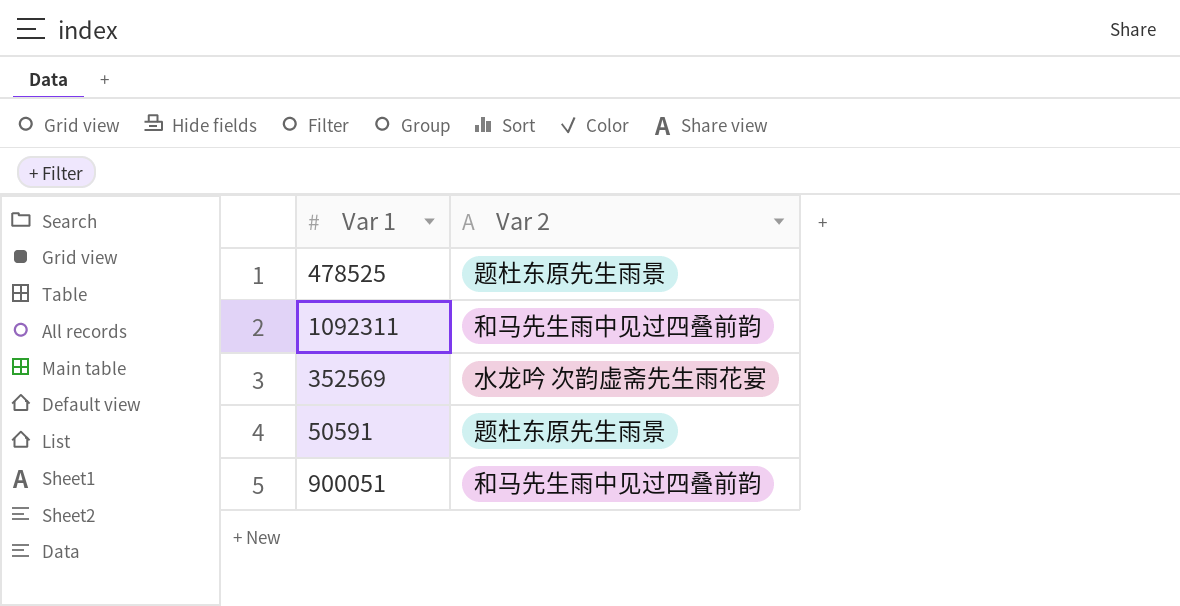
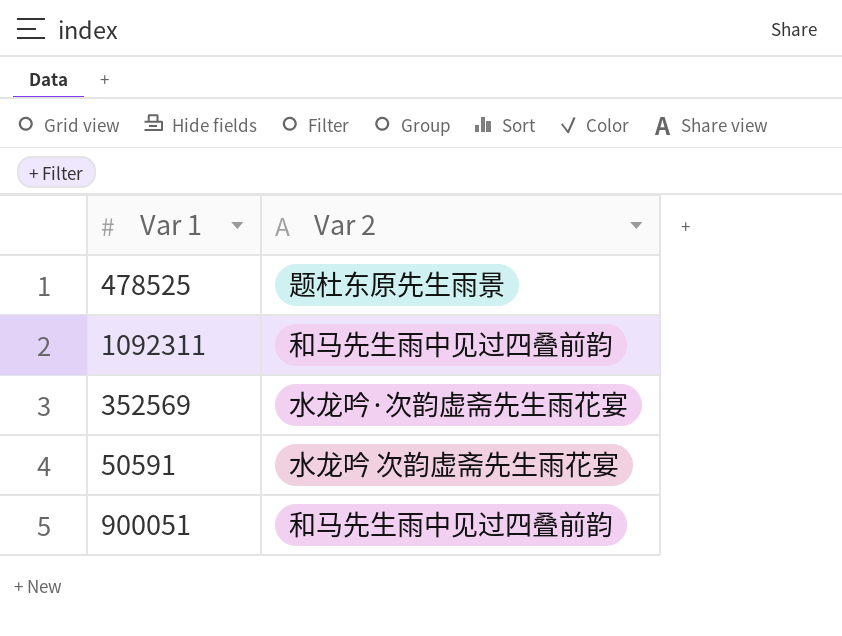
352569 | Var 2: 水龙吟 次韵虚斋先生雨花宴 -> 水龙吟·次韵虚斋先生雨花宴
50591 | Var 2: 题杜东原先生雨景 -> 水龙吟 次韵虚斋先生雨花宴

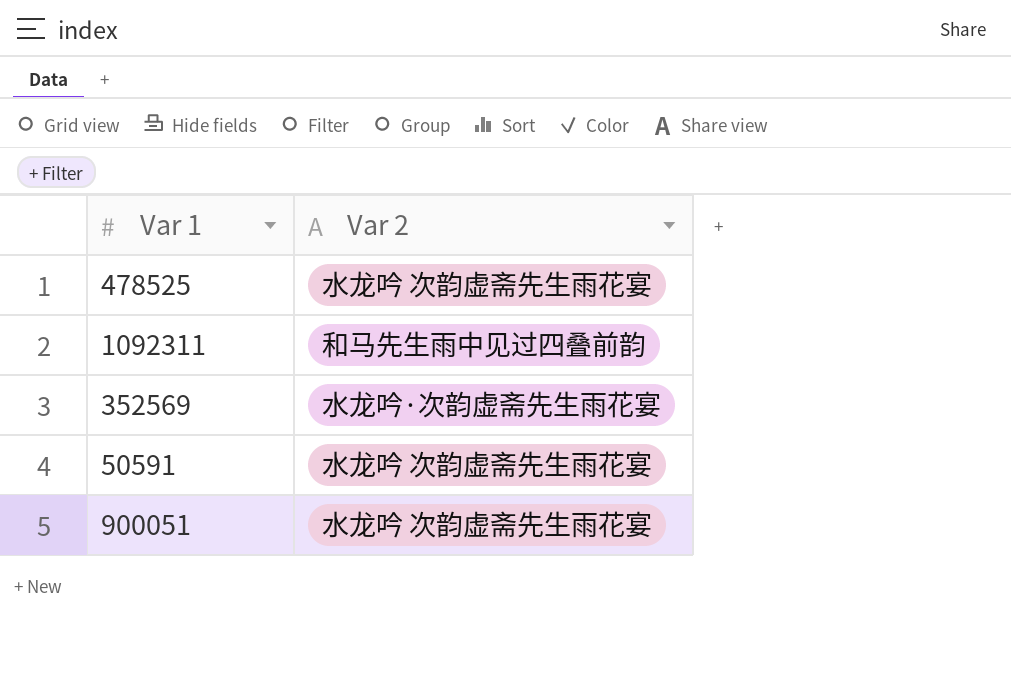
478525 | Var 2: 题杜东原先生雨景 -> 水龙吟 次韵虚斋先生雨花宴
900051 | Var 2: 和马先生雨中见过四叠前韵 -> 水龙吟 次韵虚斋先生雨花宴

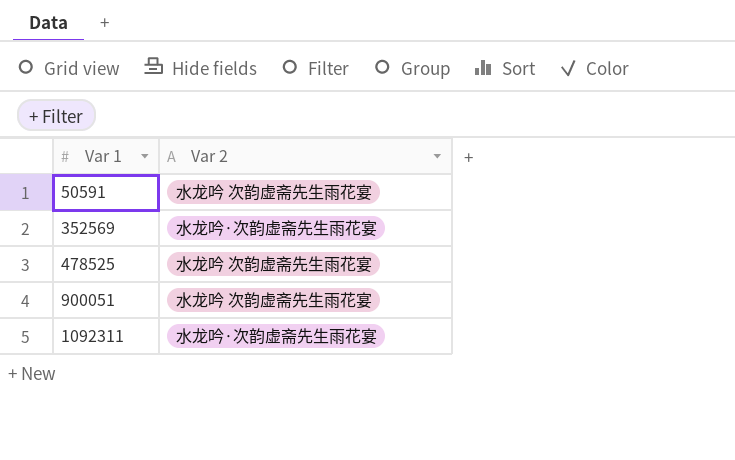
row order: none -> Var 1 ascending
1092311 | Var 2: 和马先生雨中见过四叠前韵 -> 水龙吟·次韵虚斋先生雨花宴

